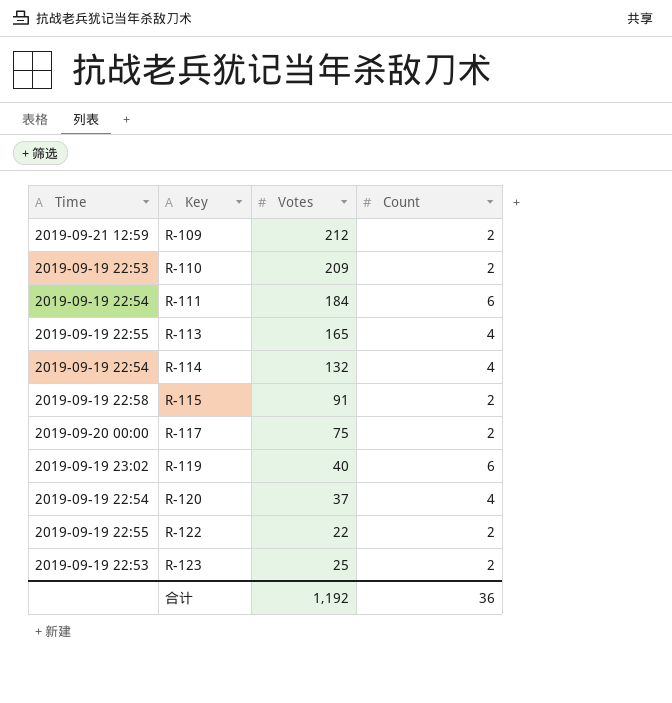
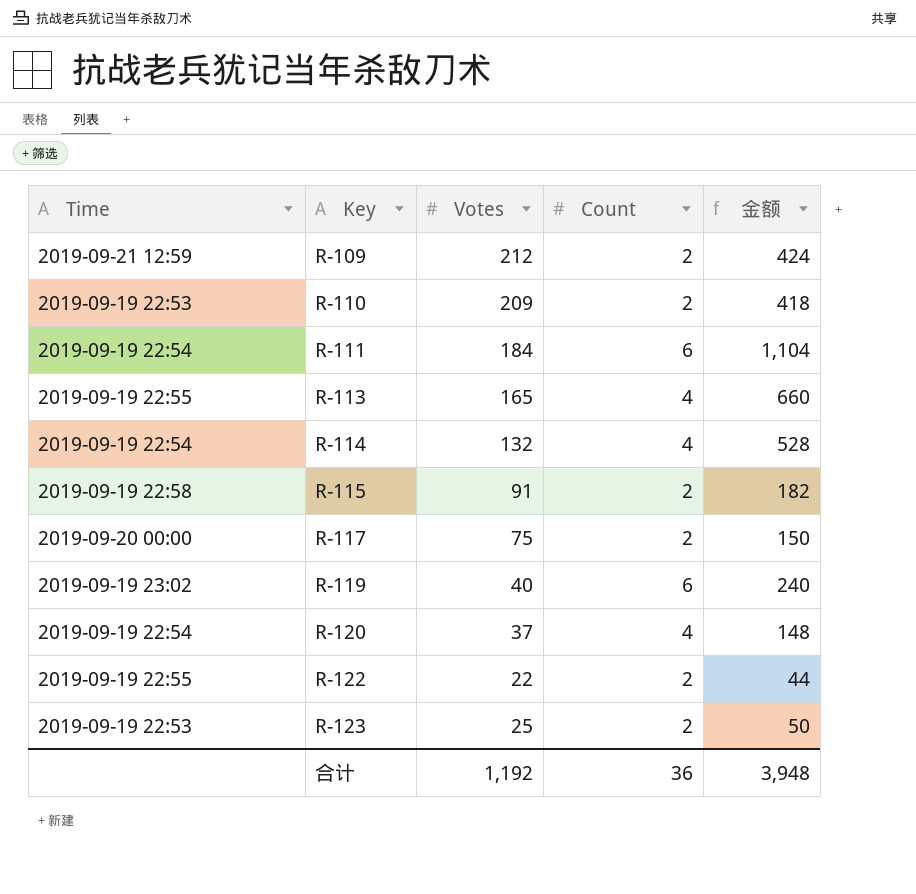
column 金额 | formula: none -> [Votes] * [Count]

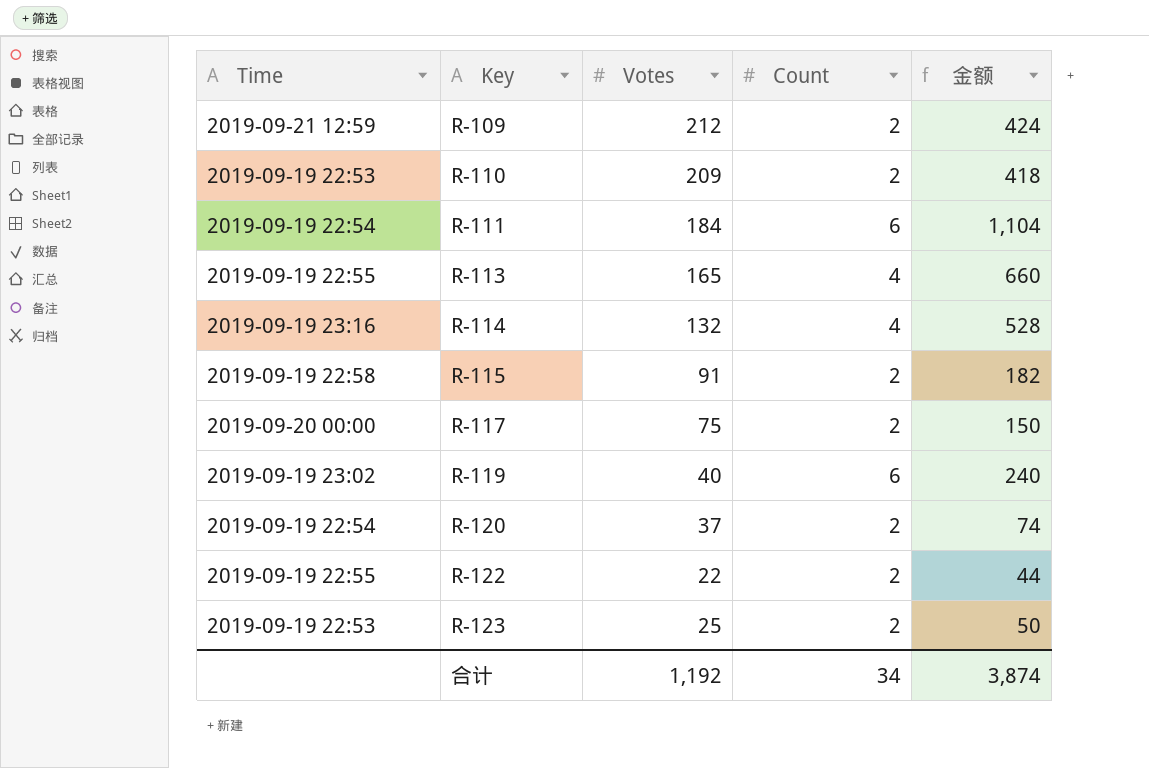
R-114 | Time: 2019-09-19 22:54 -> 2019-09-19 23:16
R-120 | Count: 4 -> 2
R-120 | 金额: 148 -> 74
合计 | Count: 36 -> 34
合计 | 金额: 3,948 -> 3,874

